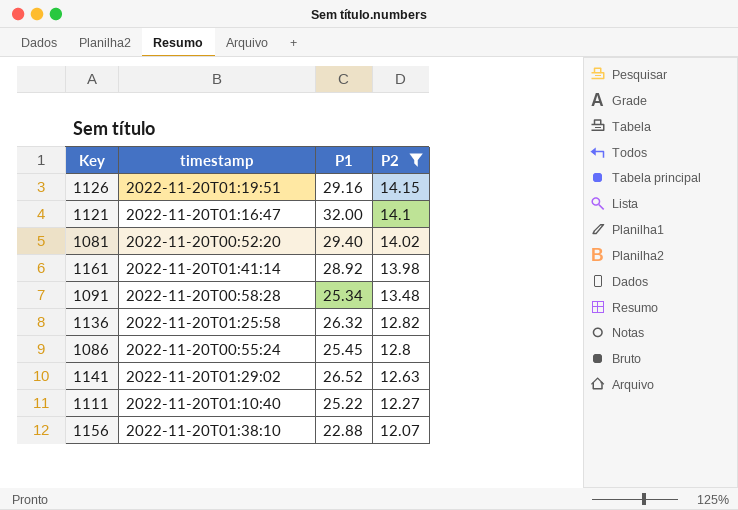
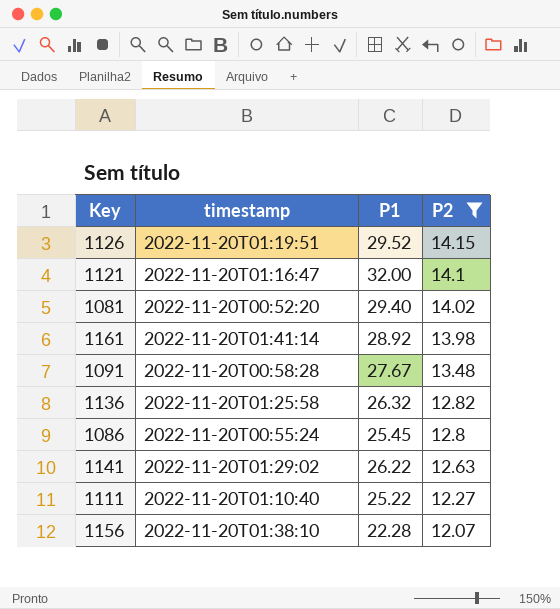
1126 | P1: 29.16 -> 29.52
1091 | P1: 25.34 -> 27.67
1141 | P1: 26.52 -> 26.22
1156 | P1: 22.88 -> 22.28

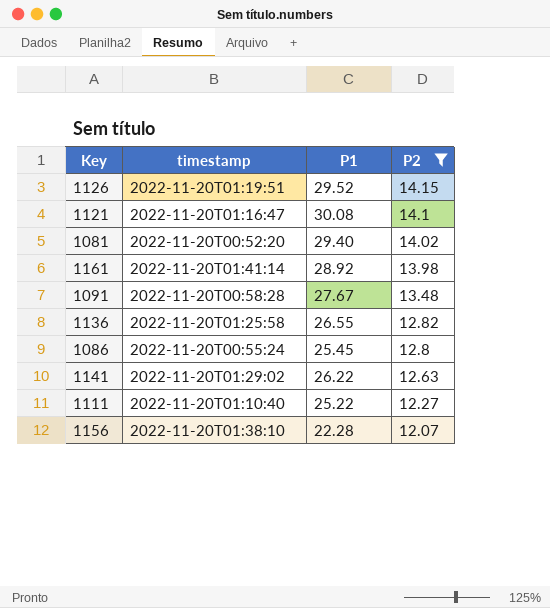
1121 | P1: 32.00 -> 30.08
1136 | P1: 26.32 -> 26.55

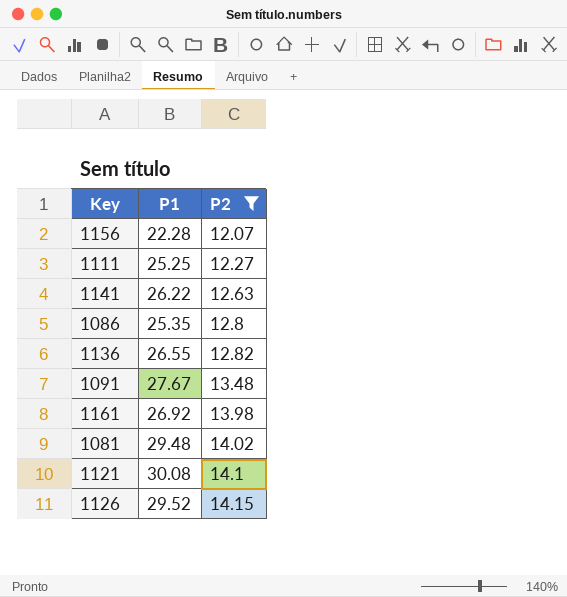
row order: P2 descending -> P2 ascending
column timestamp | position: 2 -> none
1111 | P1: 25.22 -> 25.25
1086 | P1: 25.45 -> 25.35
1161 | P1: 28.92 -> 26.92
1081 | P1: 29.40 -> 29.48

